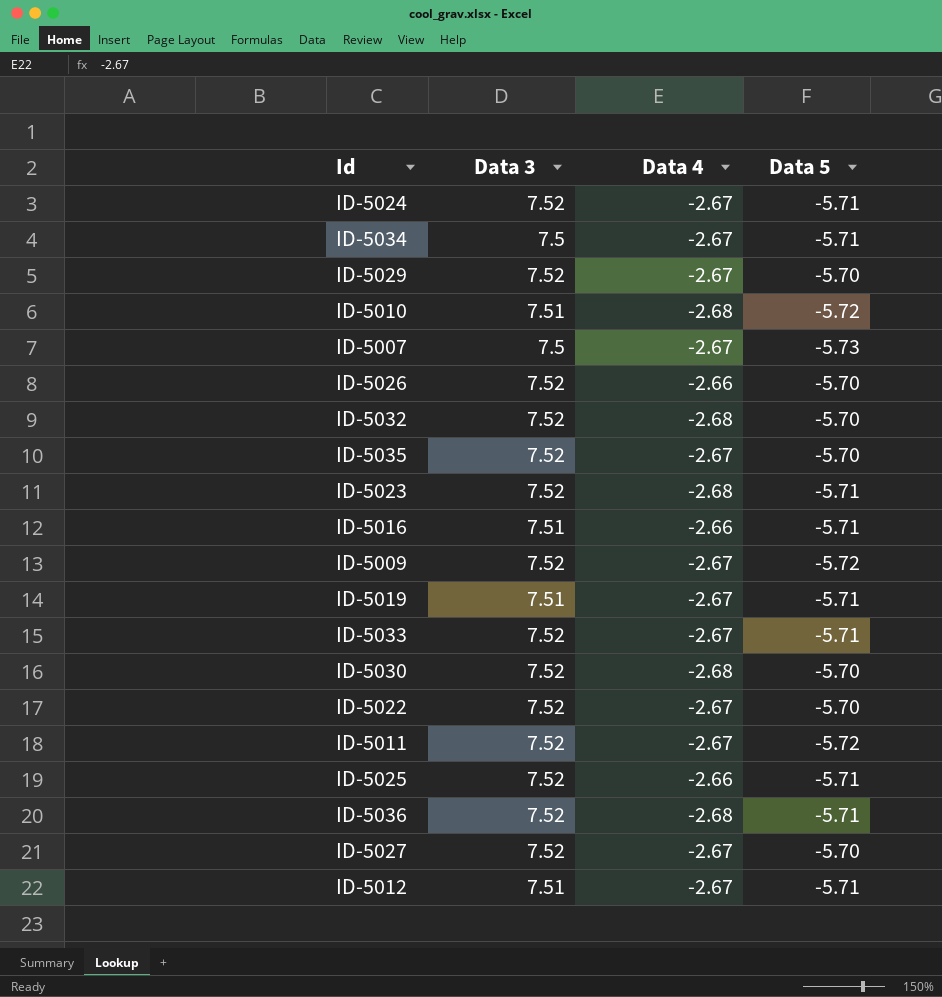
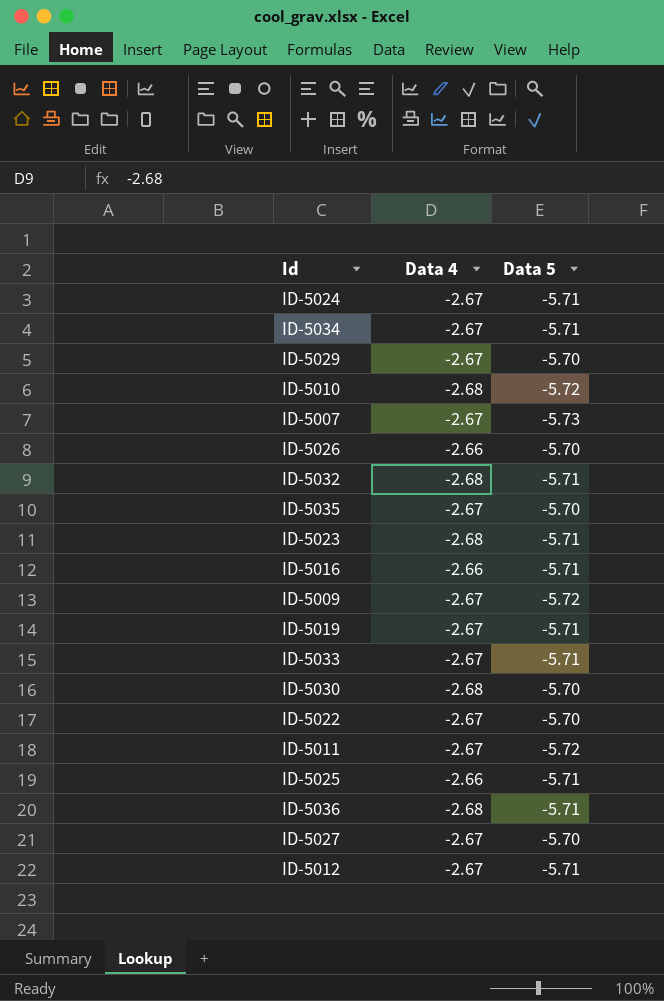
column Data 3 | position: 2 -> none
ID-5032 | Data 5: -5.70 -> -5.71

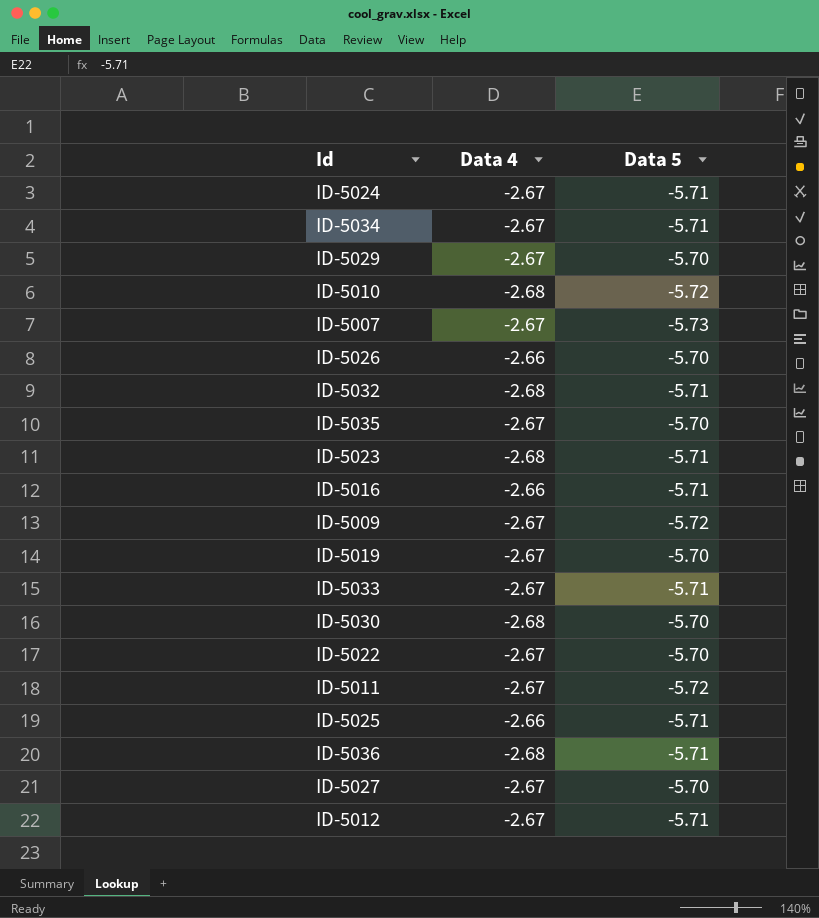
ID-5019 | Data 5: -5.71 -> -5.70

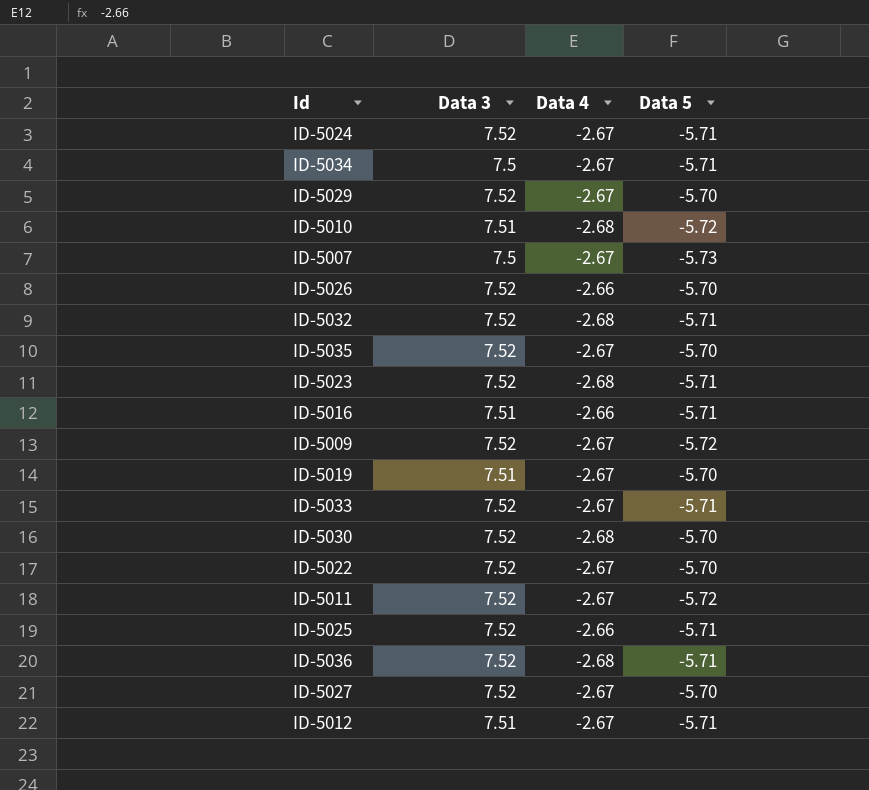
column Data 3 | position: none -> 2

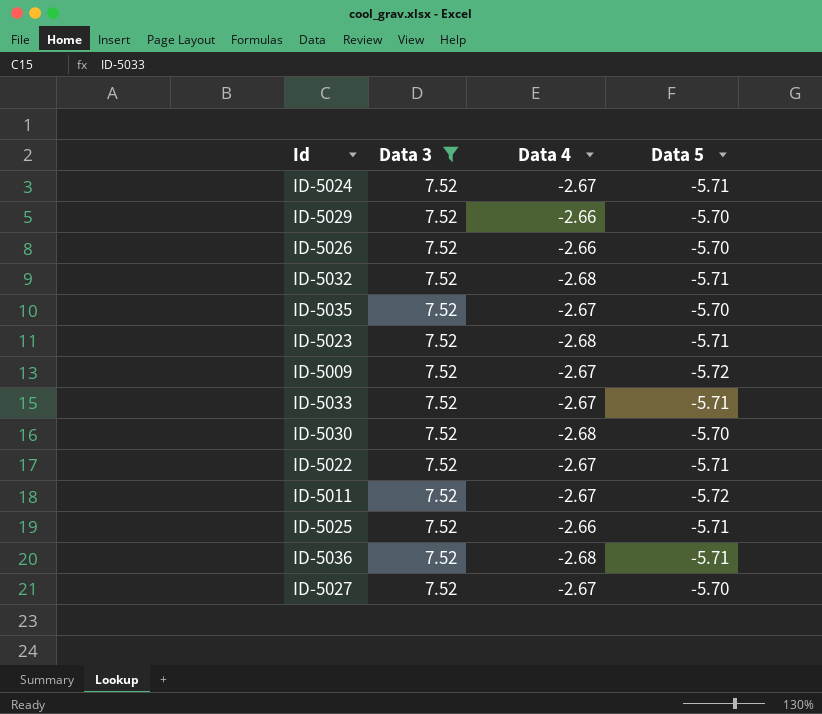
filter: none -> Data 3 = 7.52
ID-5029 | Data 4: -2.67 -> -2.66
ID-5022 | Data 5: -5.70 -> -5.71

